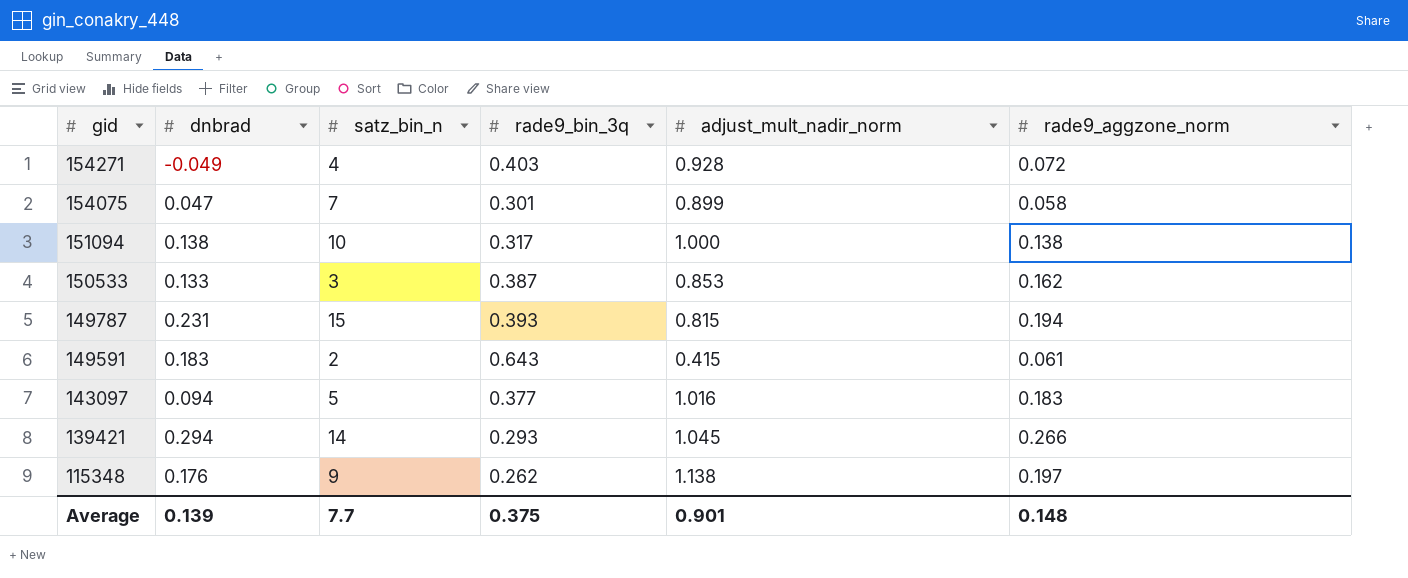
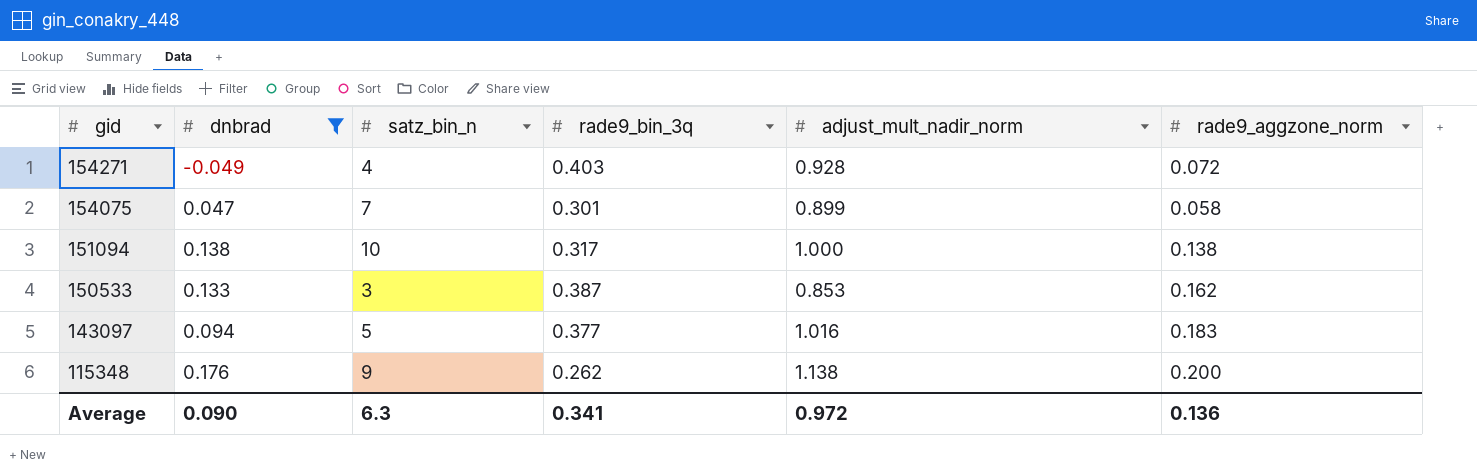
filter: none -> dnbrad <= 0.176
115348 | rade9_aggzone_norm: 0.197 -> 0.200
Average | dnbrad: 0.139 -> 0.090
Average | satz_bin_n: 7.7 -> 6.3
Average | rade9_bin_3q: 0.375 -> 0.341
Average | adjust_mult_nadir_norm: 0.901 -> 0.972
Average | rade9_aggzone_norm: 0.148 -> 0.136

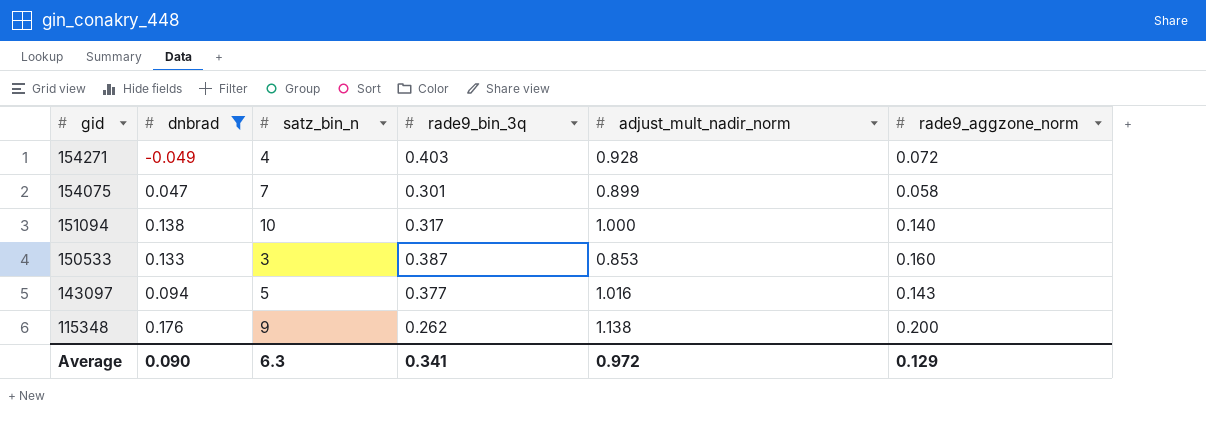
151094 | rade9_aggzone_norm: 0.138 -> 0.140
150533 | rade9_aggzone_norm: 0.162 -> 0.160
143097 | rade9_aggzone_norm: 0.183 -> 0.143
Average | rade9_aggzone_norm: 0.136 -> 0.129

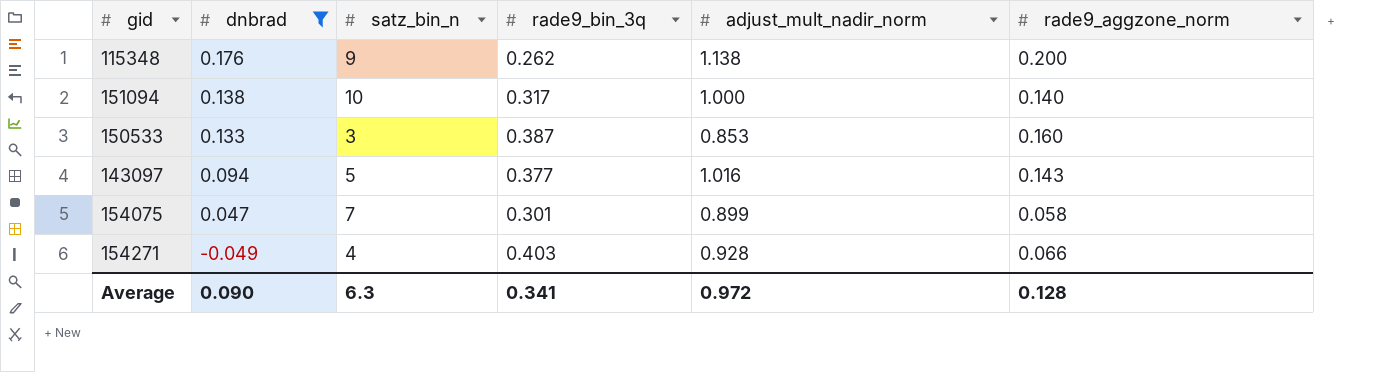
row order: gid descending -> dnbrad descending
154271 | rade9_aggzone_norm: 0.072 -> 0.066
Average | rade9_aggzone_norm: 0.129 -> 0.128

